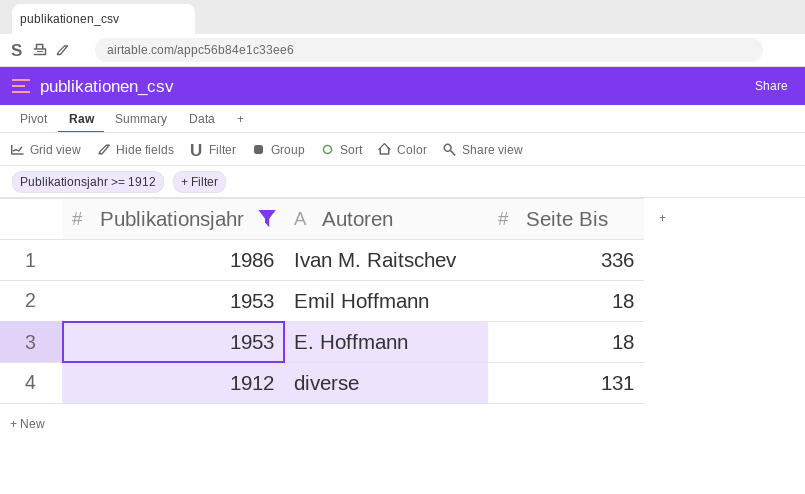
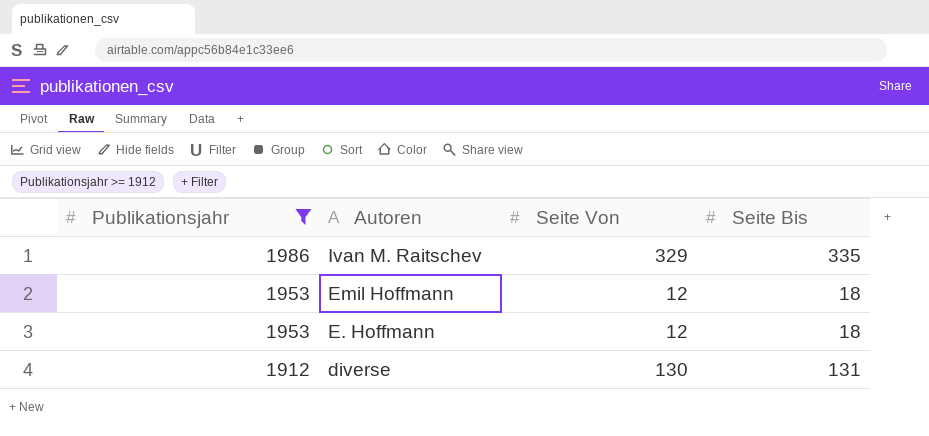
column Seite Von | position: none -> 3
Ivan M. Raitschev | Seite Bis: 336 -> 335

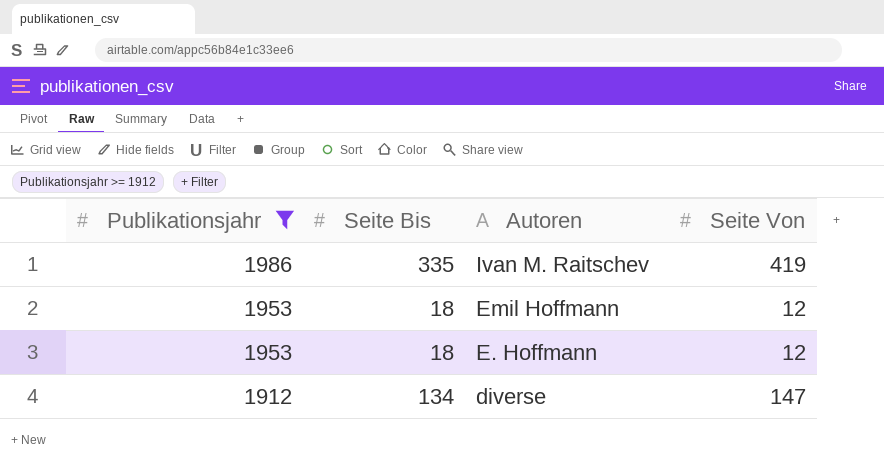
column Seite Bis | position: 4 -> 2
Ivan M. Raitschev | Seite Von: 329 -> 419
diverse | Seite Bis: 131 -> 134
diverse | Seite Von: 130 -> 147

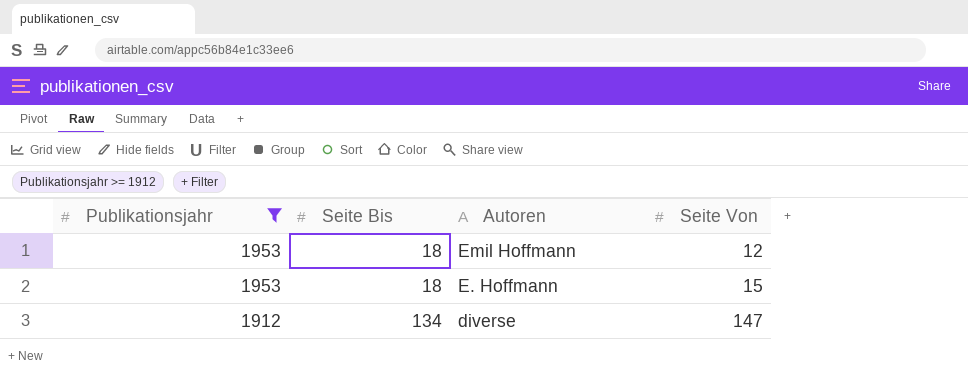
row Ivan M. Raitschev: 1986 | 335 | 419 -> none
E. Hoffmann | Seite Von: 12 -> 15

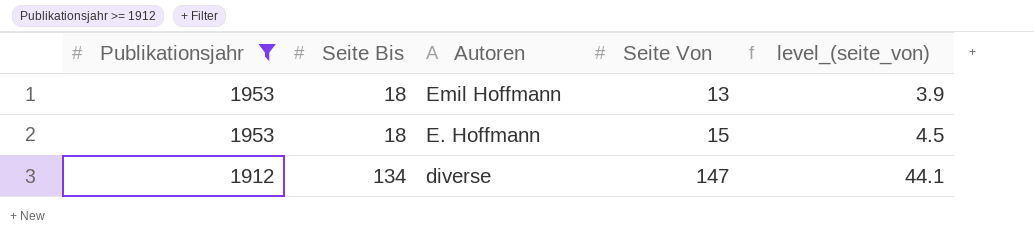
column level_(seite_von) | formula: none -> [Seite Von] * 0.3
Emil Hoffmann | Seite Von: 12 -> 13

